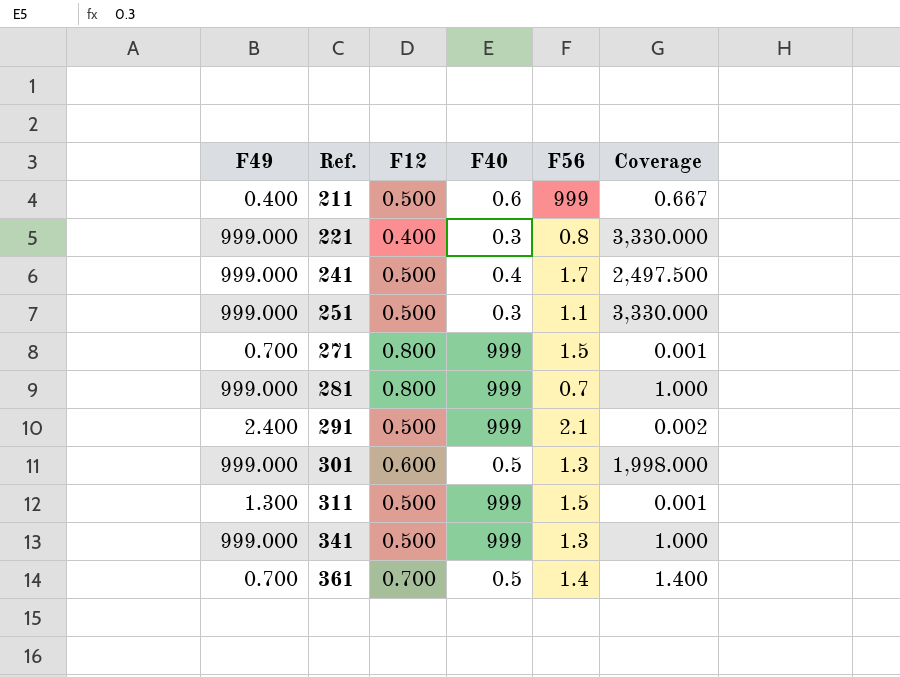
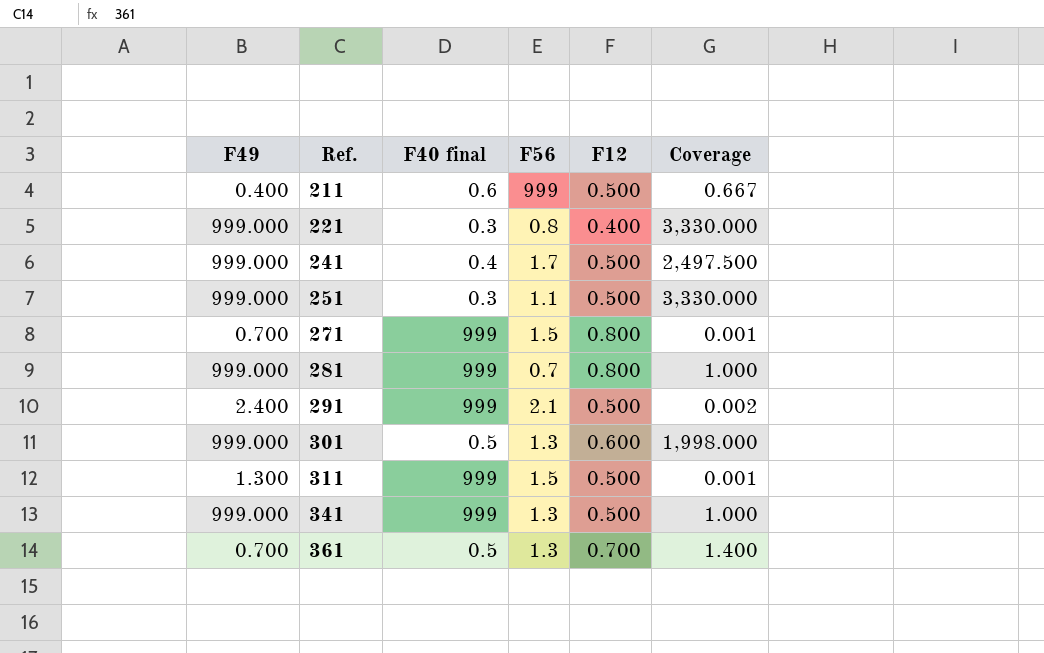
column name: F40 -> F40 final
column F12 | position: 3 -> 5
361 | F56: 1.4 -> 1.3

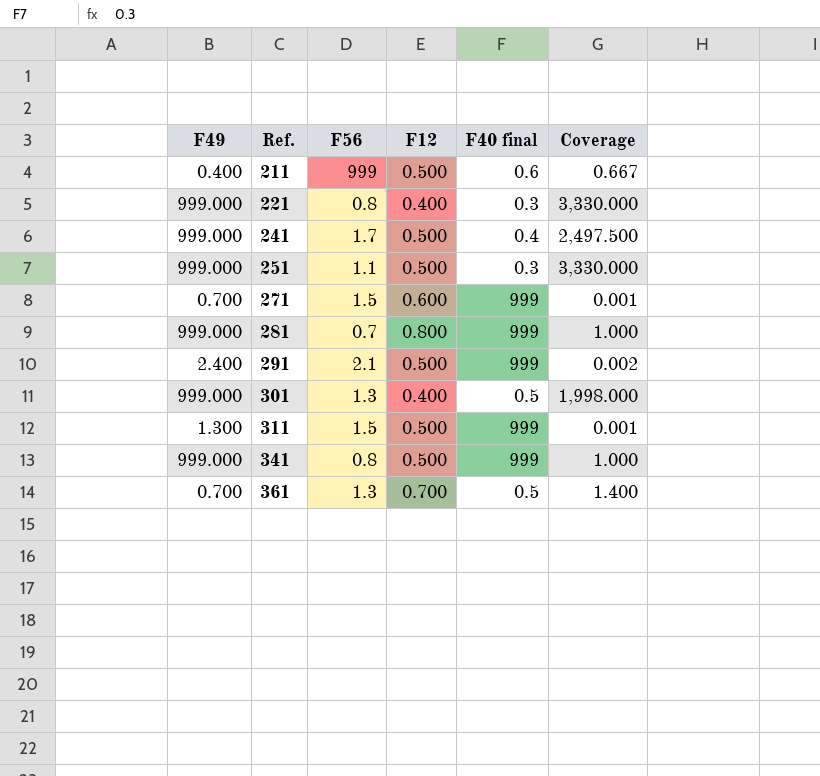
column F40 final | position: 3 -> 5
271 | F12: 0.800 -> 0.600
301 | F12: 0.600 -> 0.400
341 | F56: 1.3 -> 0.8

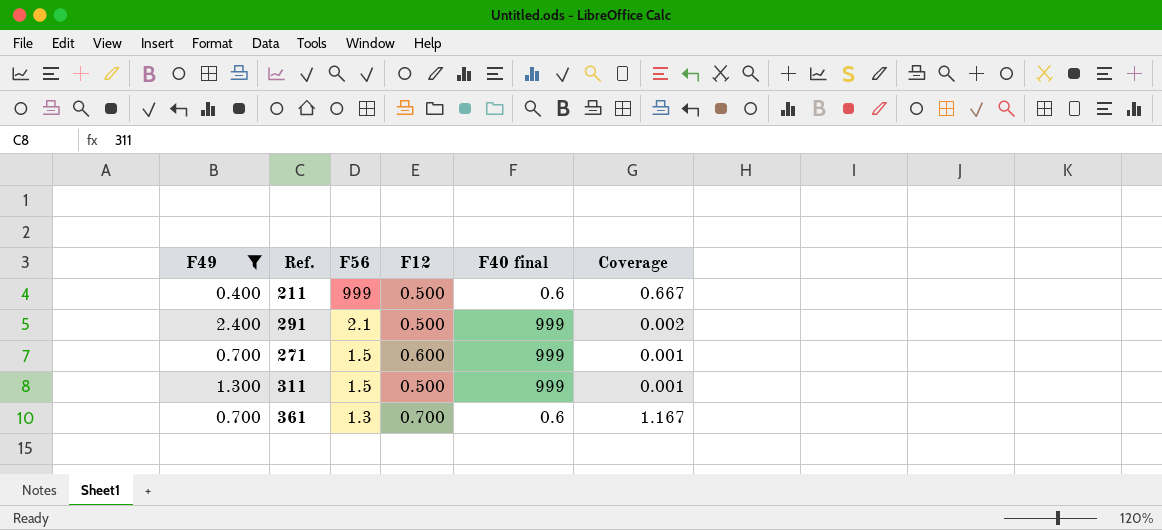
filter: none -> F49 != 999.000
row order: Ref. ascending -> F56 descending
361 | F40 final: 0.5 -> 0.6
361 | Coverage: 1.400 -> 1.167

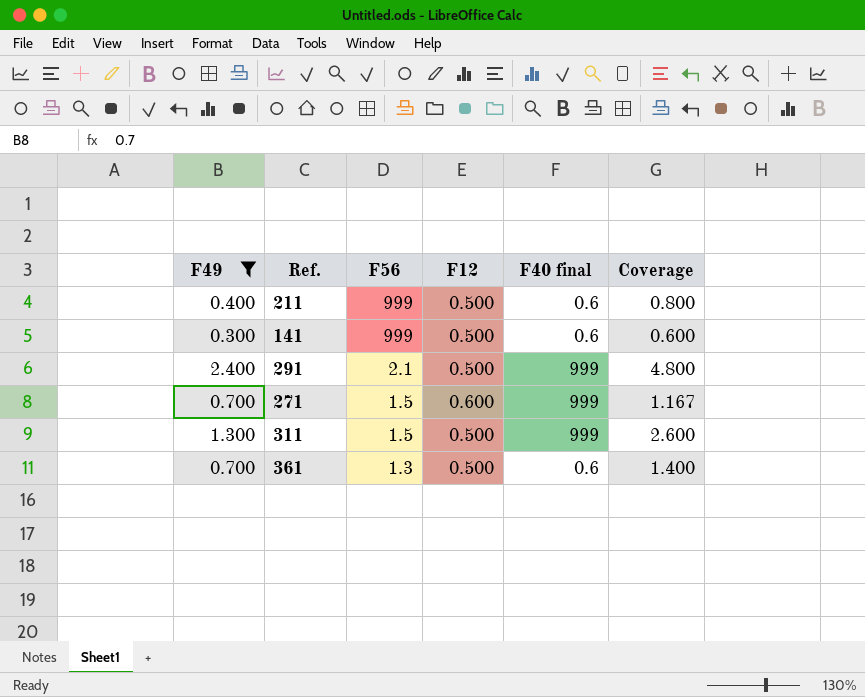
column Coverage | formula: [F49] / [F40 final] -> [F49] / [F12]
row 141: none -> 0.300 | 999 | 0.500 | 0.6 | 0.600
361 | F12: 0.700 -> 0.500

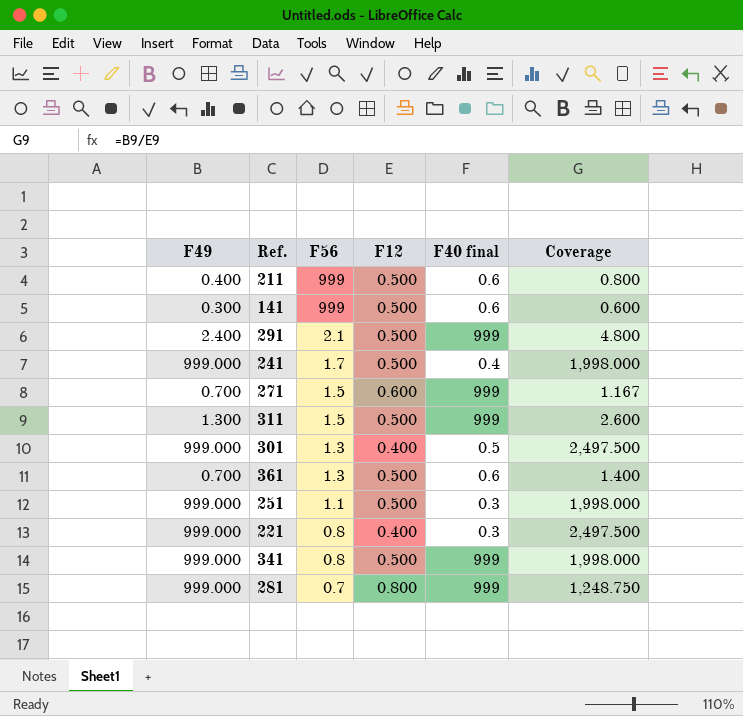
filter: F49 != 999.000 -> none

